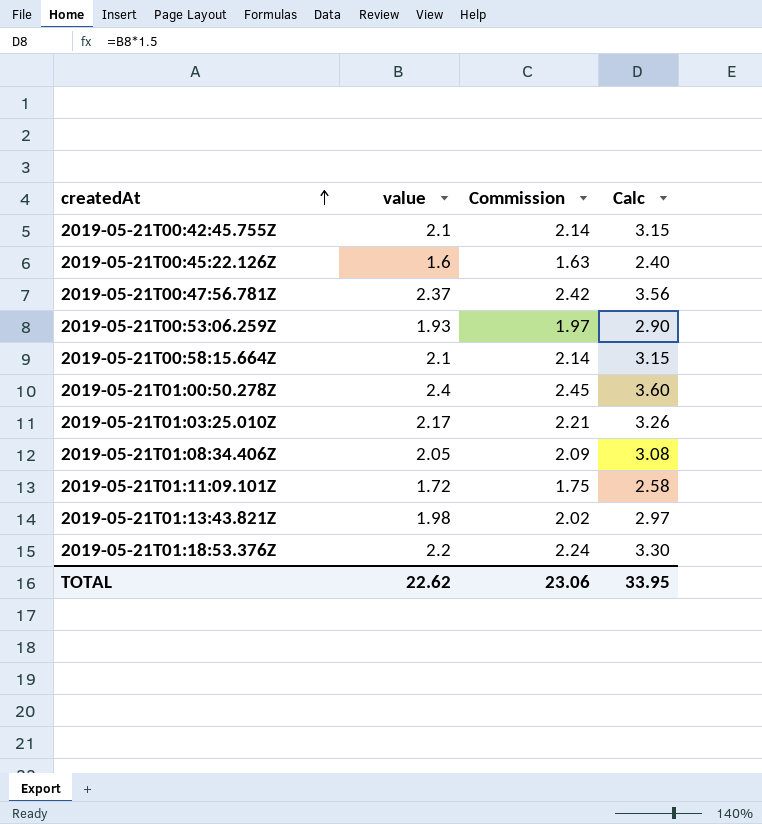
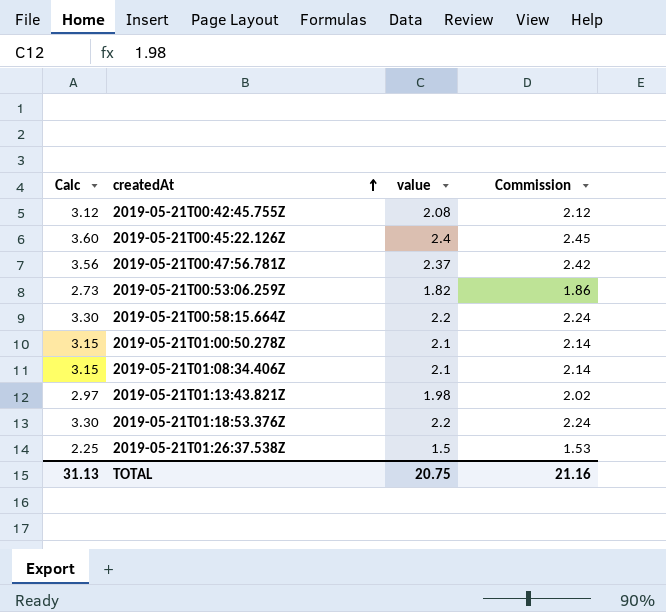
column Calc | position: 4 -> 1
row 2019-05-21T01:03:25.010Z: 2.17 | 2.21 | 3.26 -> none
row 2019-05-21T01:11:09.101Z: 1.72 | 1.75 | 2.58 -> none
2019-05-21T00:42:45.755Z | Calc: 3.15 -> 3.12
2019-05-21T00:42:45.755Z | value: 2.1 -> 2.08
2019-05-21T00:42:45.755Z | Commission: 2.14 -> 2.12
2019-05-21T00:45:22.126Z | Calc: 2.40 -> 3.60
2019-05-21T00:45:22.126Z | value: 1.6 -> 2.4
2019-05-21T00:45:22.126Z | Commission: 1.63 -> 2.45
2019-05-21T00:53:06.259Z | Calc: 2.90 -> 2.73
2019-05-21T00:53:06.259Z | value: 1.93 -> 1.82
2019-05-21T00:53:06.259Z | Commission: 1.97 -> 1.86
2019-05-21T00:58:15.664Z | Calc: 3.15 -> 3.30
2019-05-21T00:58:15.664Z | value: 2.1 -> 2.2
2019-05-21T00:58:15.664Z | Commission: 2.14 -> 2.24
2019-05-21T01:00:50.278Z | Calc: 3.60 -> 3.15
2019-05-21T01:00:50.278Z | value: 2.4 -> 2.1
2019-05-21T01:00:50.278Z | Commission: 2.45 -> 2.14
2019-05-21T01:08:34.406Z | Calc: 3.08 -> 3.15
2019-05-21T01:08:34.406Z | value: 2.05 -> 2.1
2019-05-21T01:08:34.406Z | Commission: 2.09 -> 2.14
row 2019-05-21T01:26:37.538Z: none -> 2.25 | 1.5 | 1.53
TOTAL | Calc: 33.95 -> 31.13
TOTAL | value: 22.62 -> 20.75
TOTAL | Commission: 23.06 -> 21.16

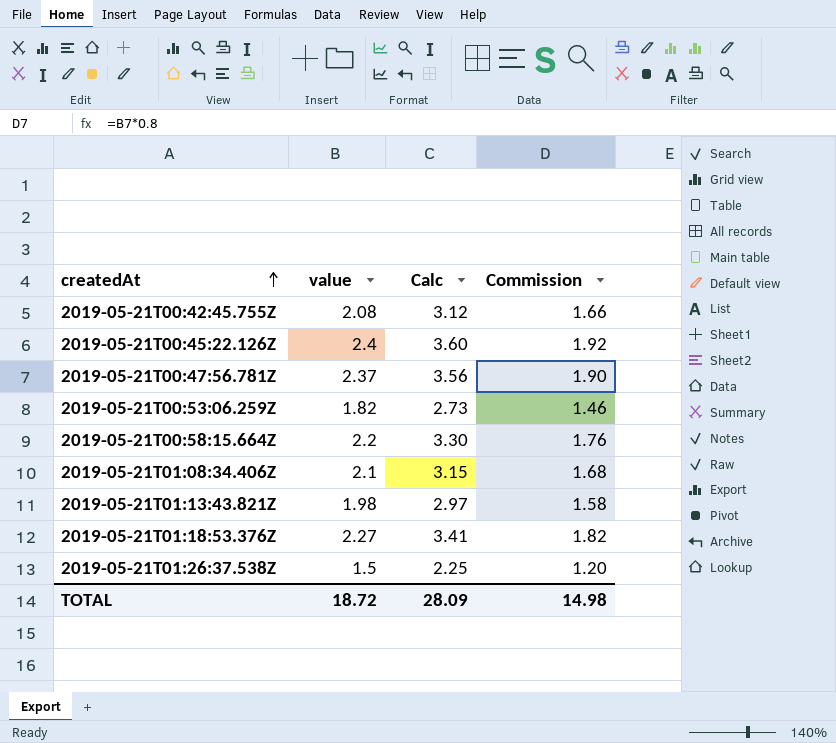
column Calc | position: 1 -> 3
column Commission | formula: [value] * 1.02 -> [value] * 0.8
row 2019-05-21T01:00:50.278Z: 3.15 | 2.1 | 2.14 -> none
2019-05-21T01:18:53.376Z | value: 2.2 -> 2.27
2019-05-21T01:18:53.376Z | Calc: 3.30 -> 3.41
TOTAL | value: 20.75 -> 18.72
TOTAL | Calc: 31.13 -> 28.09
TOTAL | Commission: 21.16 -> 14.98

